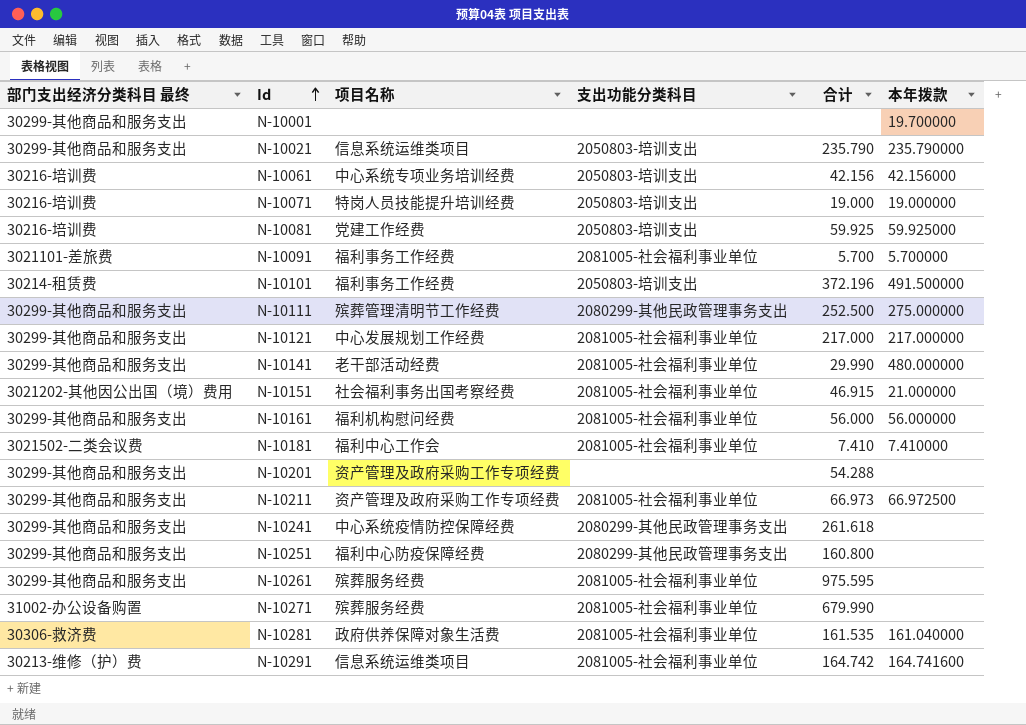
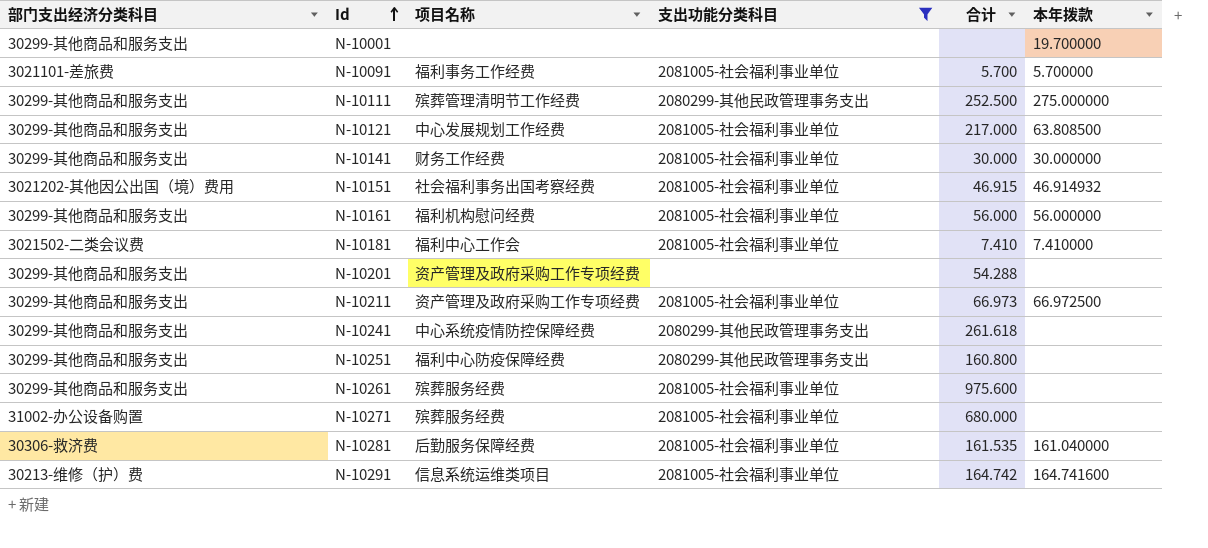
filter: none -> 支出功能分类科目 != 2050803-培训支出
column name: 部门支出经济分类科目 最终 -> 部门支出经济分类科目
N-10121 | 本年拨款: 217.000000 -> 63.808500
N-10141 | 项目名称: 老干部活动经费 -> 财务工作经费
N-10141 | 合计: 29.990 -> 30.000
N-10141 | 本年拨款: 480.000000 -> 30.000000
N-10151 | 本年拨款: 21.000000 -> 46.914932
N-10261 | 合计: 975.595 -> 975.600
N-10271 | 合计: 679.990 -> 680.000
N-10281 | 项目名称: 政府供养保障对象生活费 -> 后勤服务保障经费

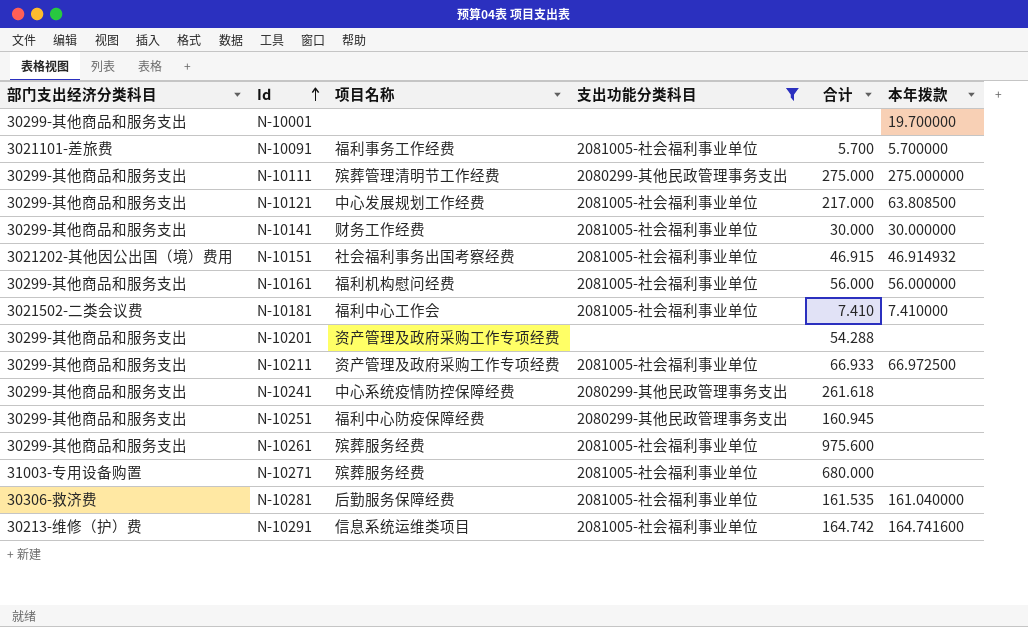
N-10111 | 合计: 252.500 -> 275.000
N-10211 | 合计: 66.973 -> 66.933
N-10251 | 合计: 160.800 -> 160.945
N-10271 | 部门支出经济分类科目: 31002-办公设备购置 -> 31003-专用设备购置

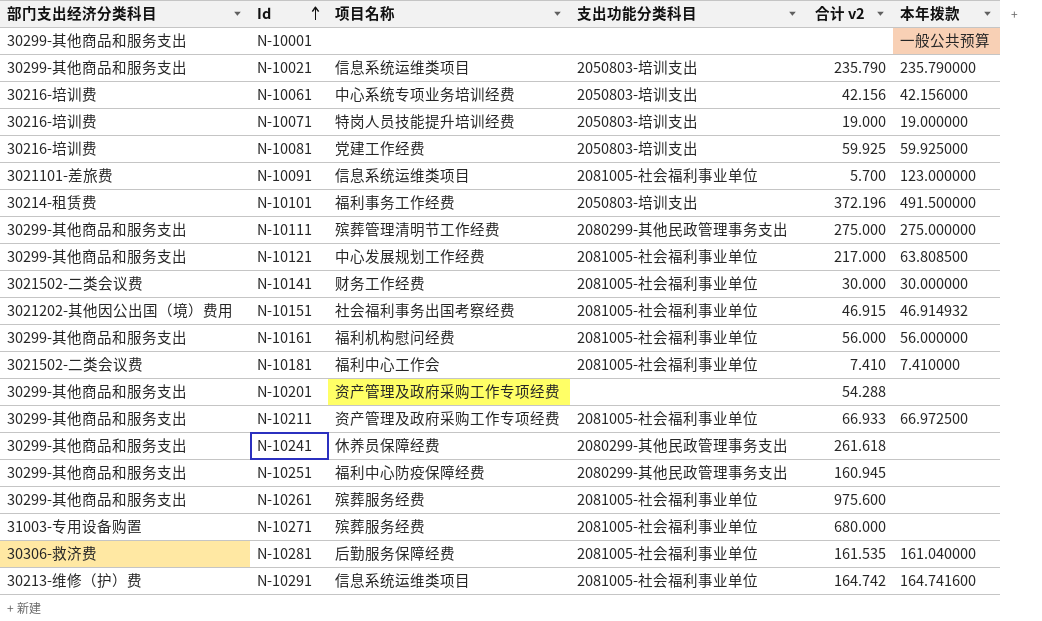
filter: 支出功能分类科目 != 2050803-培训支出 -> none
column name: 合计 -> 合计 v2
N-10001 | 本年拨款: 19.700000 -> 一般公共预算
N-10091 | 项目名称: 福利事务工作经费 -> 信息系统运维类项目
N-10091 | 本年拨款: 5.700000 -> 123.000000
N-10141 | 部门支出经济分类科目: 30299-其他商品和服务支出 -> 3021502-二类会议费
N-10241 | 项目名称: 中心系统疫情防控保障经费 -> 休养员保障经费

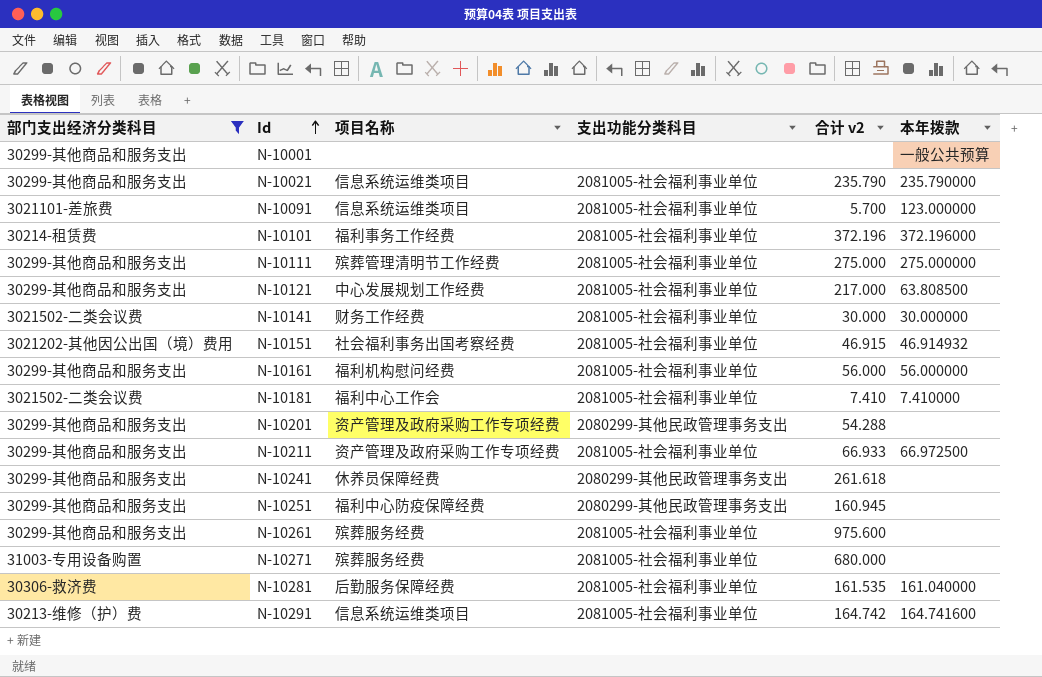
filter: none -> 部门支出经济分类科目 != 30216-培训费
N-10021 | 支出功能分类科目: 2050803-培训支出 -> 2081005-社会福利事业单位
N-10101 | 支出功能分类科目: 2050803-培训支出 -> 2081005-社会福利事业单位
N-10101 | 本年拨款: 491.500000 -> 372.196000
N-10111 | 支出功能分类科目: 2080299-其他民政管理事务支出 -> 2081005-社会福利事业单位
N-10201 | 支出功能分类科目: none -> 2080299-其他民政管理事务支出

